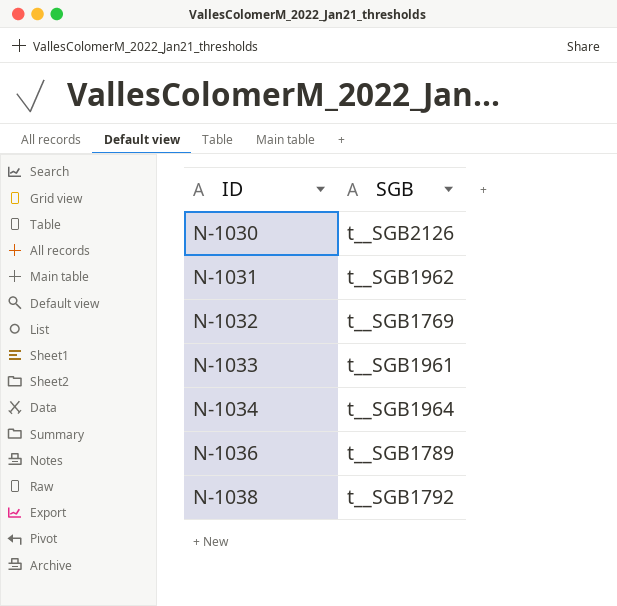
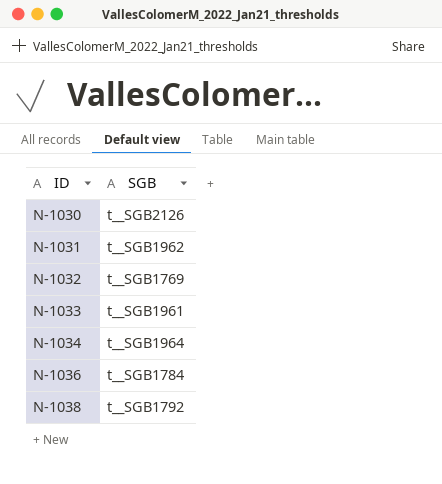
N-1036 | SGB: t__SGB1789 -> t__SGB1784

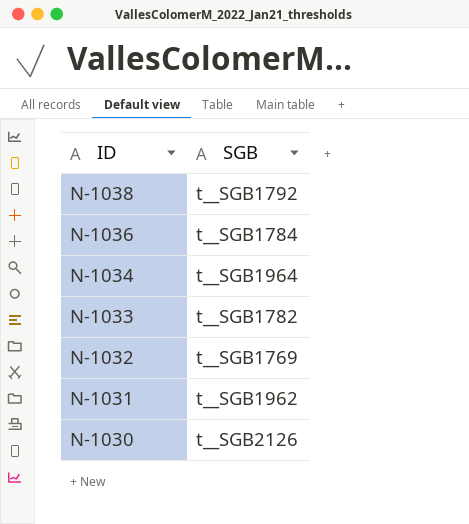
row order: ID ascending -> ID descending
N-1033 | SGB: t__SGB1961 -> t__SGB1782

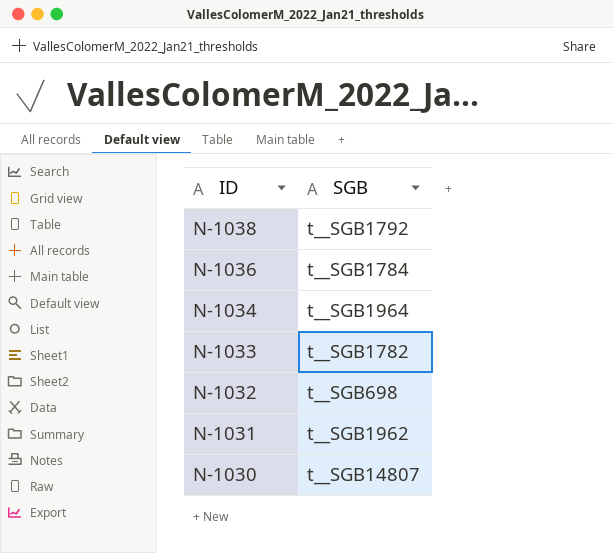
N-1032 | SGB: t__SGB1769 -> t__SGB698
N-1030 | SGB: t__SGB2126 -> t__SGB14807

